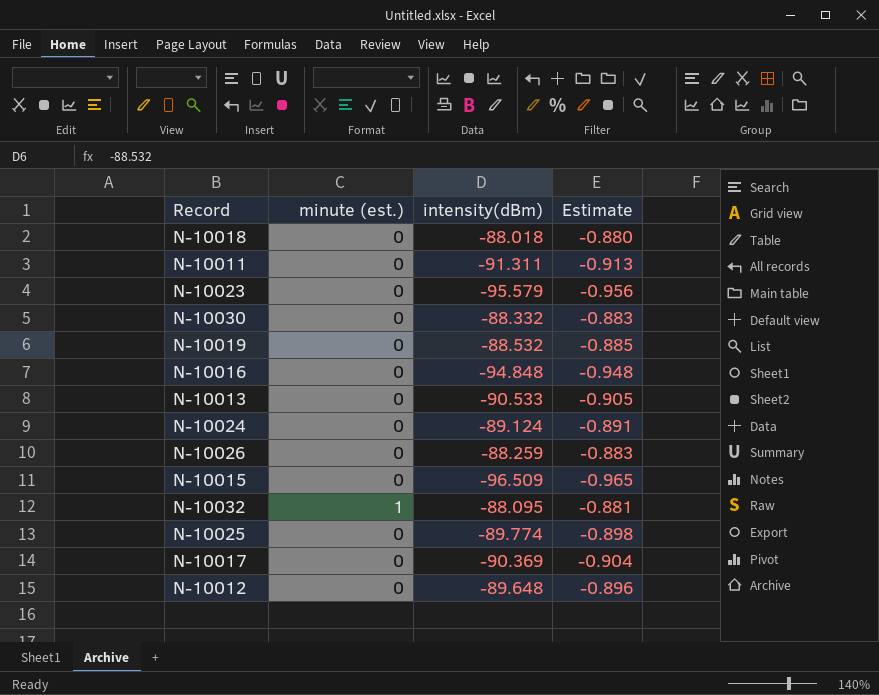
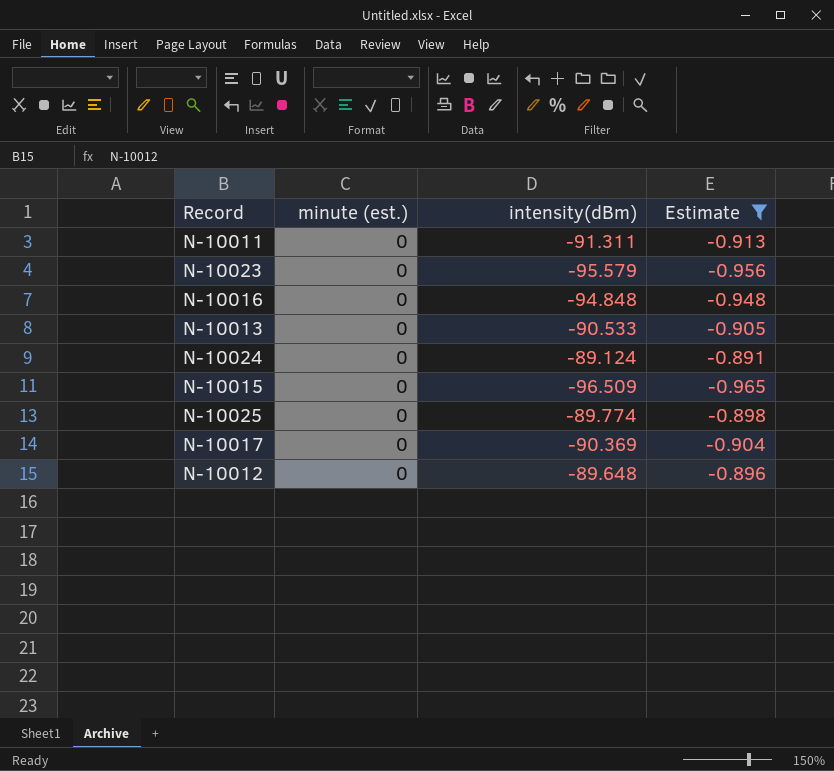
filter: none -> Estimate <= -0.891

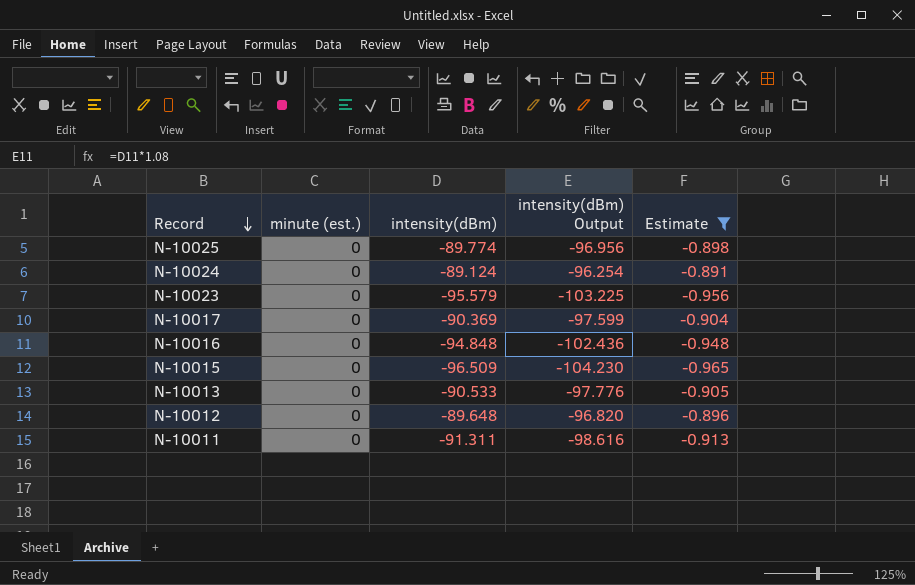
row order: none -> Record descending
column intensity(dBm) Output | formula: none -> [intensity(dBm)] * 1.08

